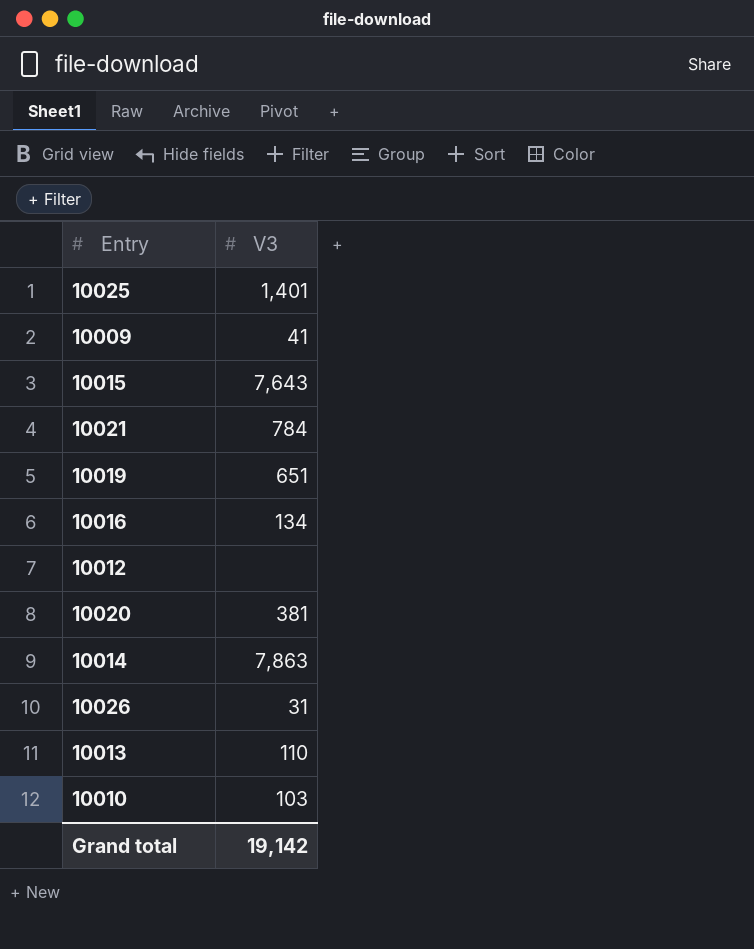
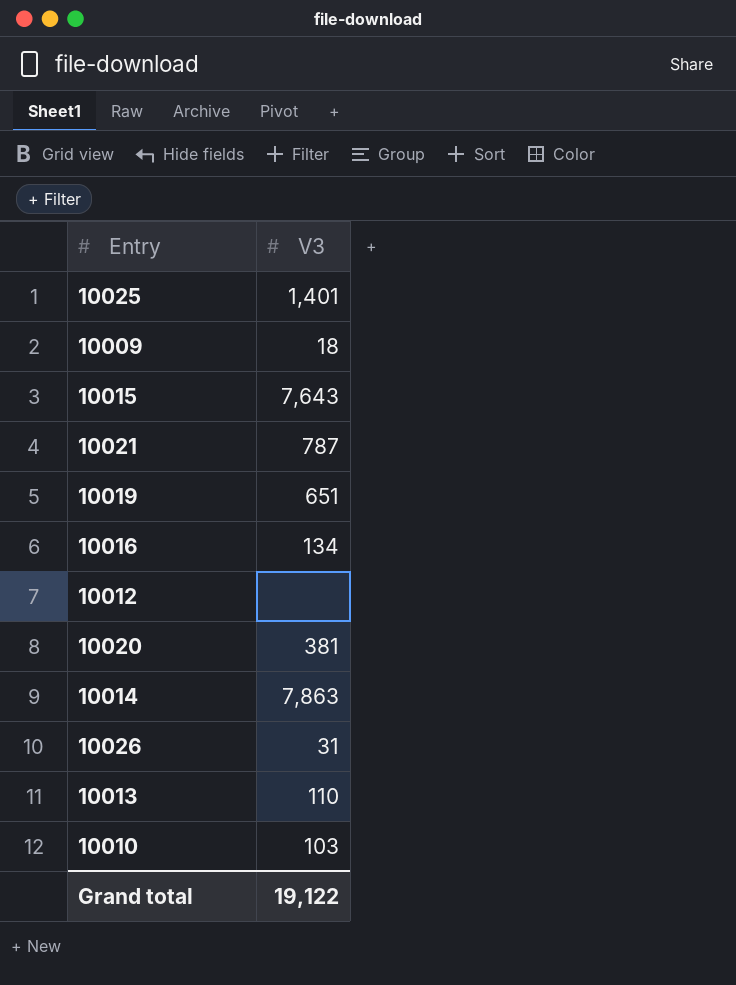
10009 | V3: 41 -> 18
10021 | V3: 784 -> 787
Grand total | V3: 19,142 -> 19,122

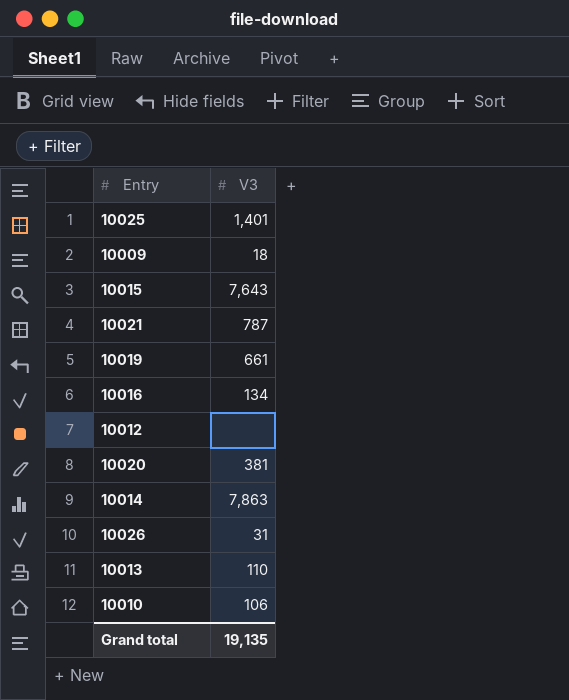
10019 | V3: 651 -> 661
10010 | V3: 103 -> 106
Grand total | V3: 19,122 -> 19,135

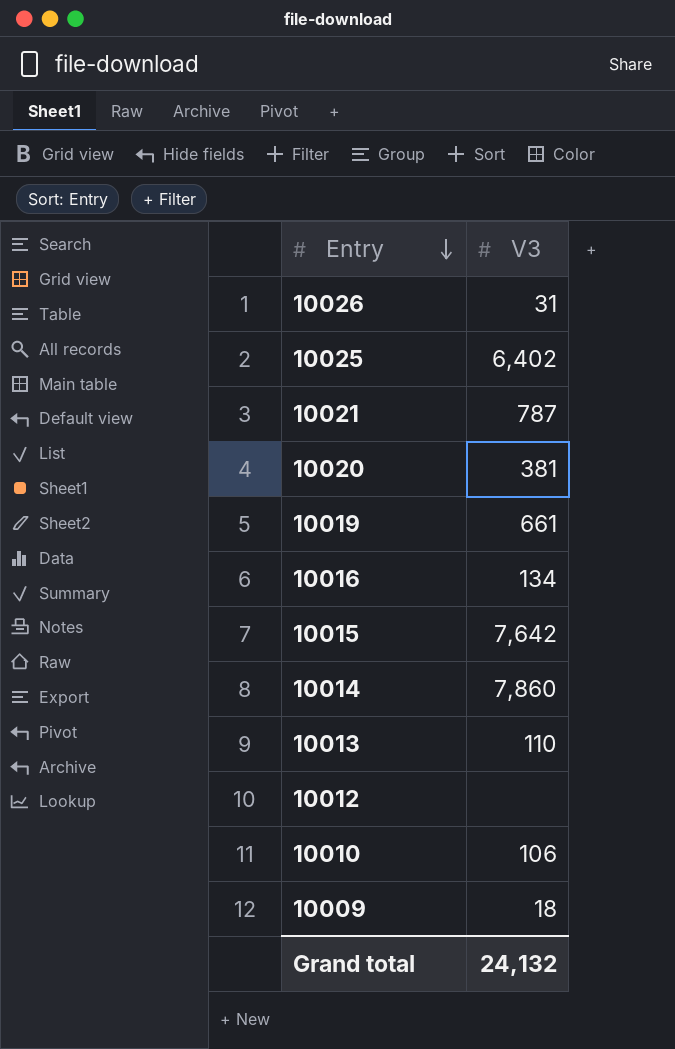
row order: none -> Entry descending
10025 | V3: 1,401 -> 6,402
10015 | V3: 7,643 -> 7,642
10014 | V3: 7,863 -> 7,860
Grand total | V3: 19,135 -> 24,132

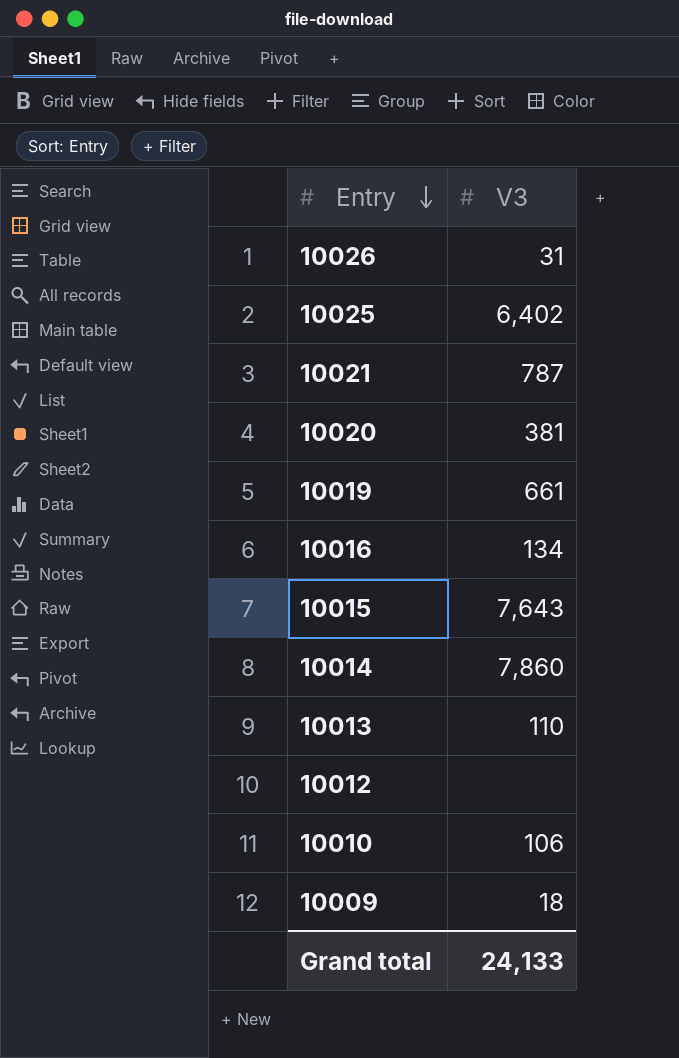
10015 | V3: 7,642 -> 7,643
Grand total | V3: 24,132 -> 24,133

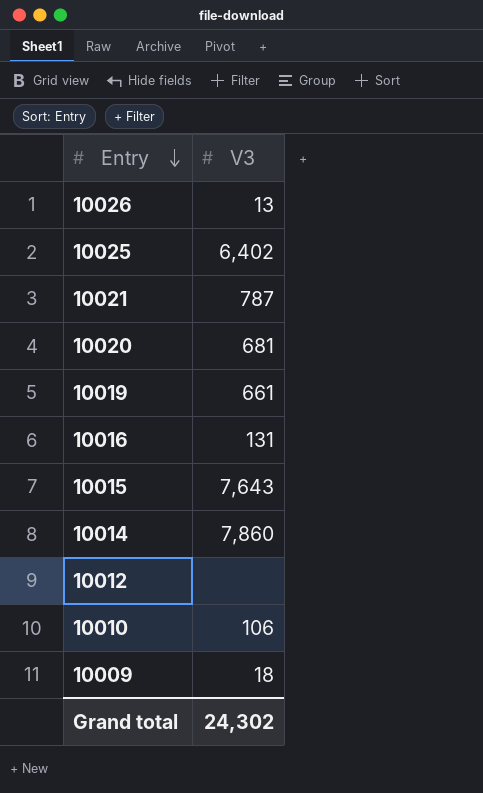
row 10013: 110 -> none
10026 | V3: 31 -> 13
10020 | V3: 381 -> 681
10016 | V3: 134 -> 131
Grand total | V3: 24,133 -> 24,302

